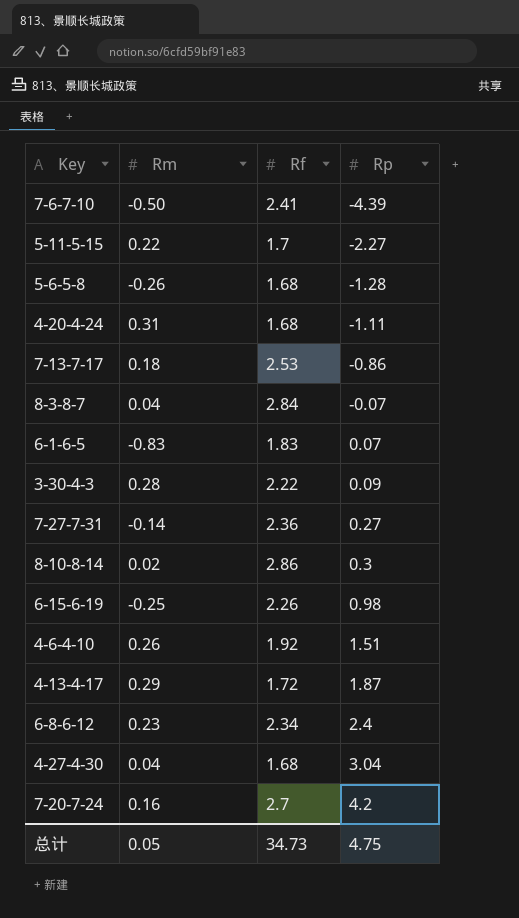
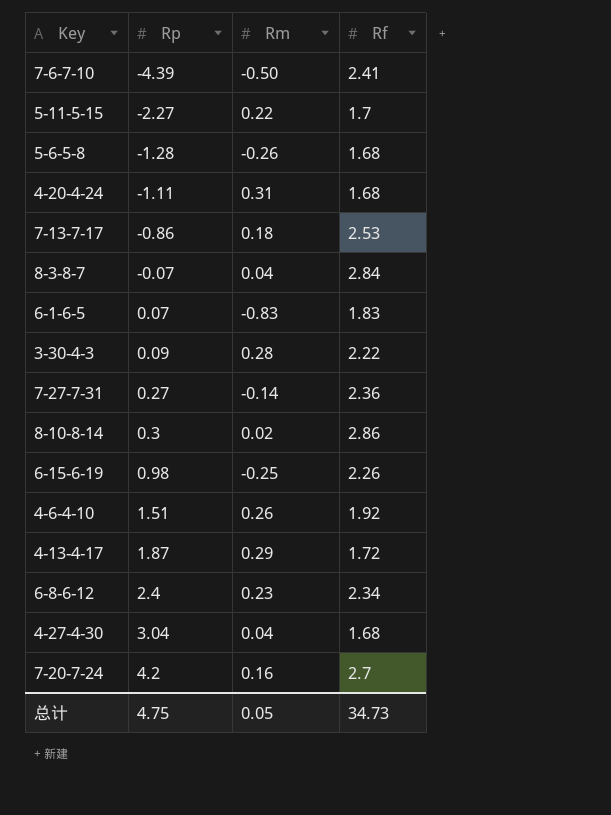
column Rp | position: 4 -> 2

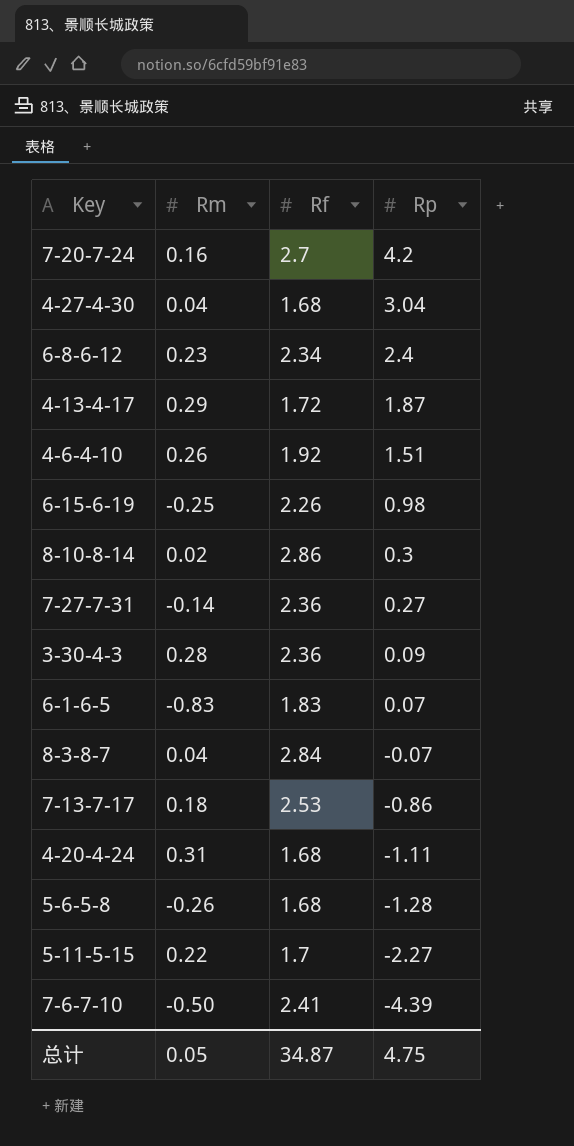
row order: Rp ascending -> Rp descending
column Rp | position: 2 -> 4
3-30-4-3 | Rf: 2.22 -> 2.36
总计 | Rf: 34.73 -> 34.87

